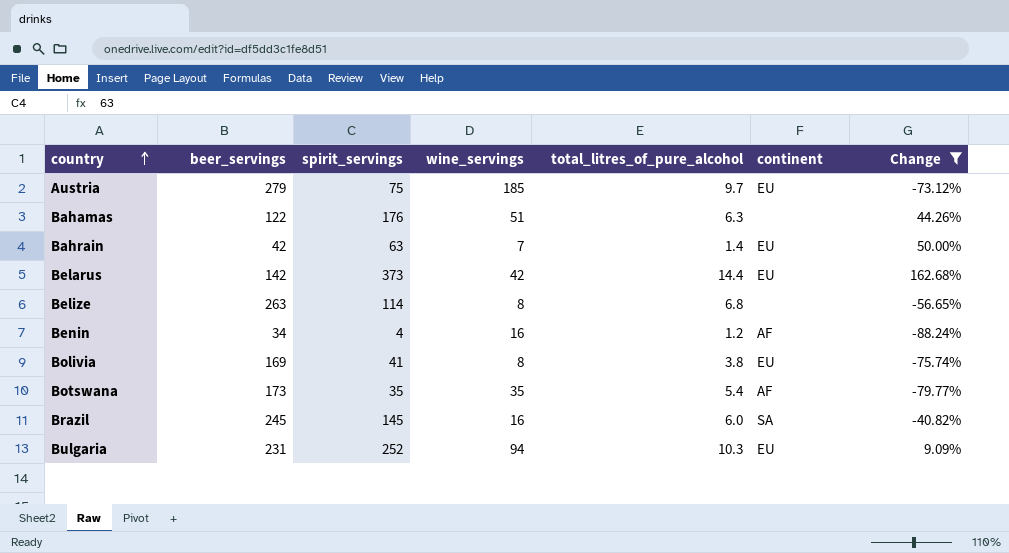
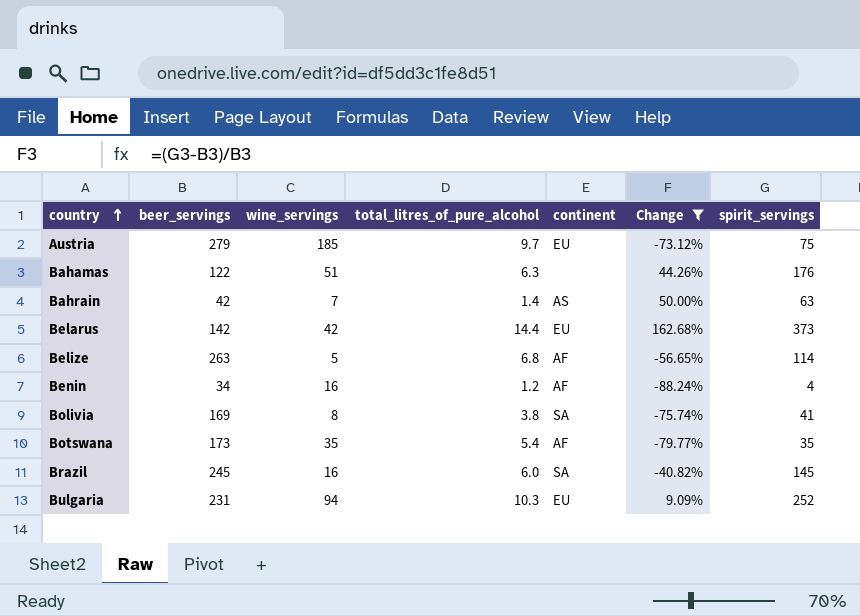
column spirit_servings | position: 3 -> 7
Bahrain | continent: EU -> AS
Belize | wine_servings: 8 -> 5
Belize | continent: none -> AF
Bolivia | continent: EU -> SA

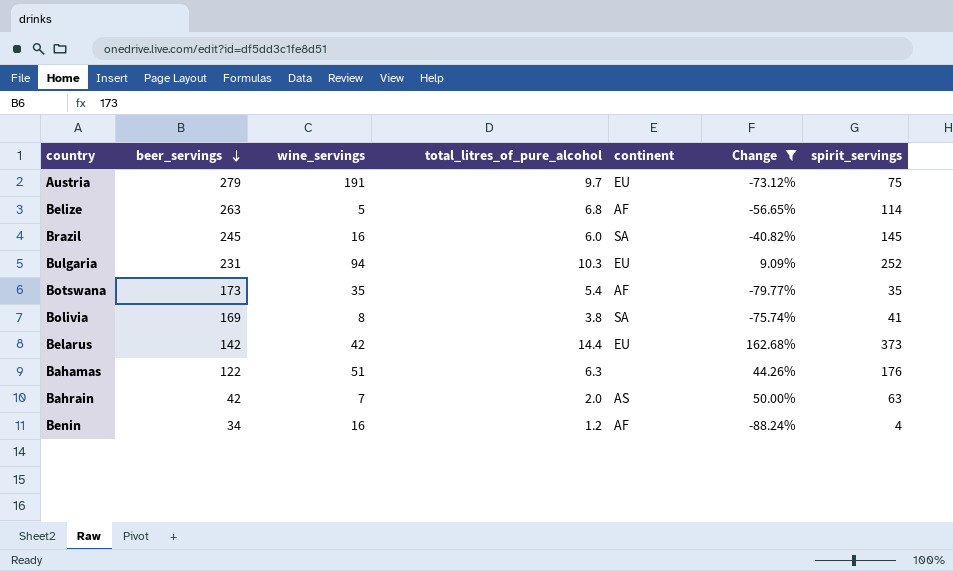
row order: country ascending -> beer_servings descending
Austria | wine_servings: 185 -> 191
Bahrain | total_litres_of_pure_alcohol: 1.4 -> 2.0

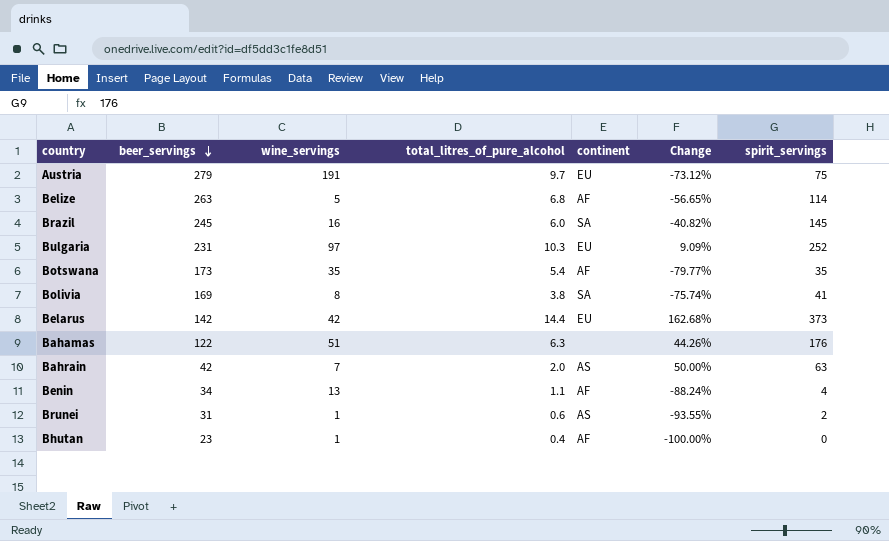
filter: Change >= -88.24% -> none
Bulgaria | wine_servings: 94 -> 97
Benin | wine_servings: 16 -> 13
Benin | total_litres_of_pure_alcohol: 1.2 -> 1.1

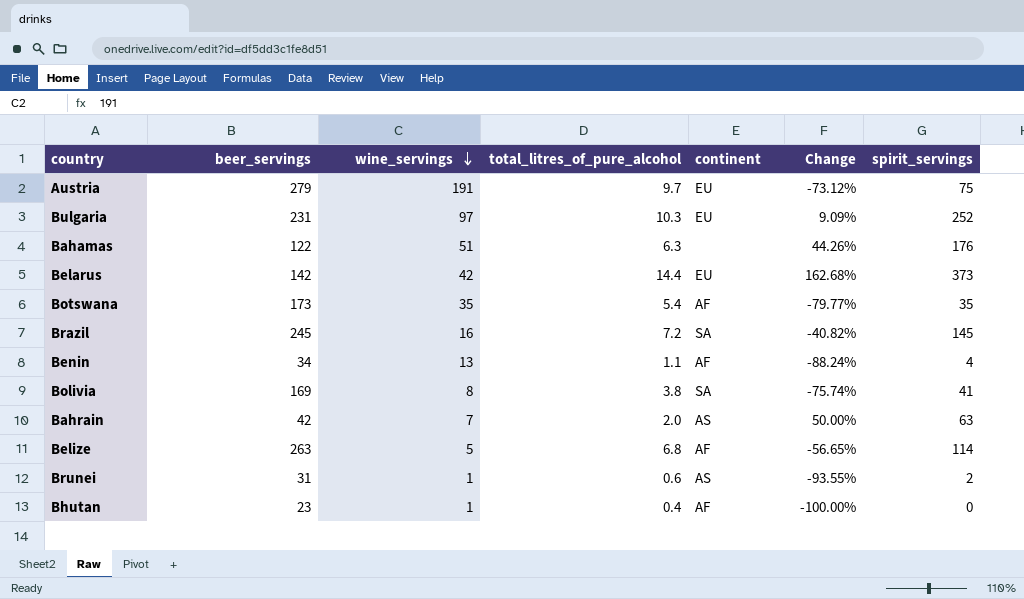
row order: beer_servings descending -> wine_servings descending
Brazil | total_litres_of_pure_alcohol: 6.0 -> 7.2

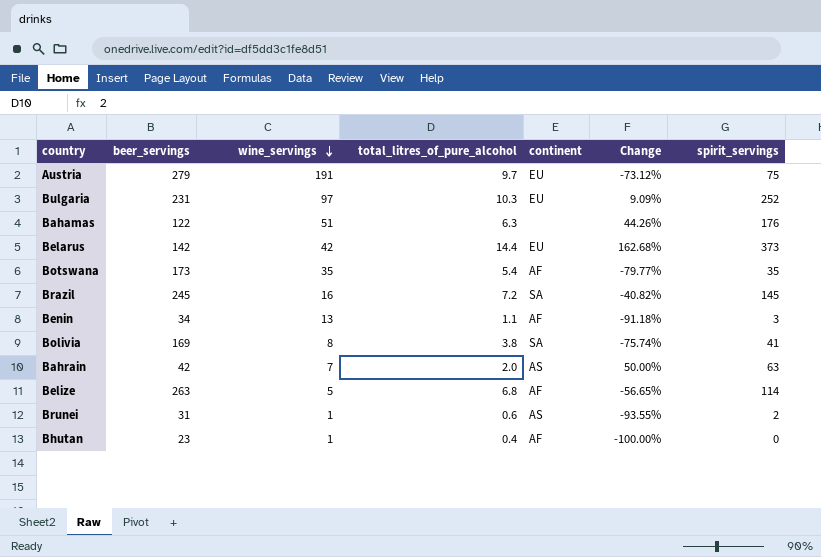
Benin | Change: -88.24% -> -91.18%
Benin | spirit_servings: 4 -> 3

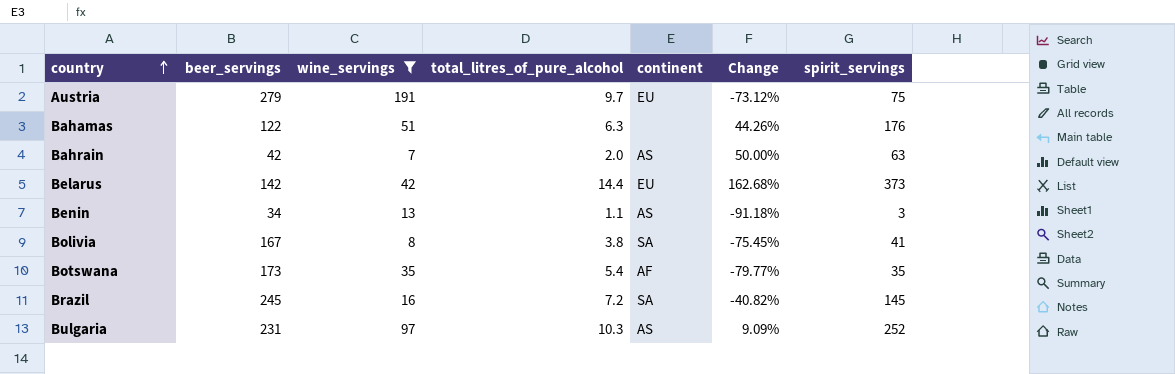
filter: none -> wine_servings >= 7
row order: wine_servings descending -> country ascending
Benin | continent: AF -> AS
Bolivia | beer_servings: 169 -> 167
Bolivia | Change: -75.74% -> -75.45%
Bulgaria | continent: EU -> AS

